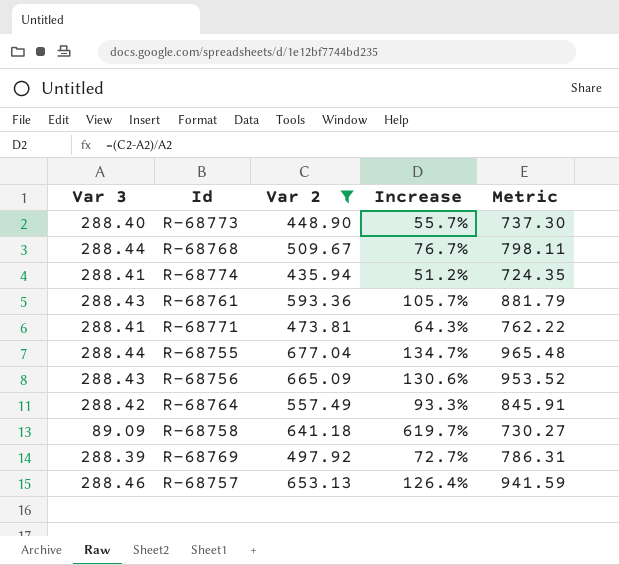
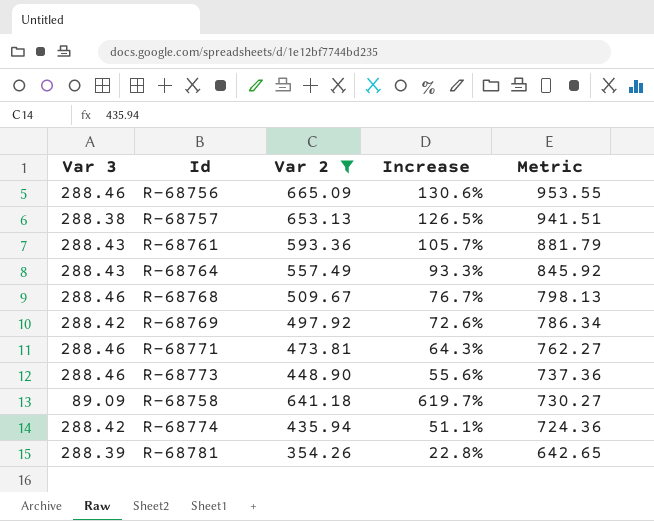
row order: none -> Metric descending
row R-68755: 288.44 | 677.04 | 134.7% | 965.48 -> none
R-68756 | Var 3: 288.43 -> 288.46
R-68756 | Metric: 953.52 -> 953.55
R-68757 | Var 3: 288.46 -> 288.38
R-68757 | Increase: 126.4% -> 126.5%
R-68757 | Metric: 941.59 -> 941.51
R-68764 | Var 3: 288.42 -> 288.43
R-68764 | Metric: 845.91 -> 845.92
R-68768 | Var 3: 288.44 -> 288.46
R-68768 | Metric: 798.11 -> 798.13
R-68769 | Var 3: 288.39 -> 288.42
R-68769 | Increase: 72.7% -> 72.6%
R-68769 | Metric: 786.31 -> 786.34
R-68771 | Var 3: 288.41 -> 288.46
R-68771 | Metric: 762.22 -> 762.27
R-68773 | Var 3: 288.40 -> 288.46
R-68773 | Increase: 55.7% -> 55.6%
R-68773 | Metric: 737.30 -> 737.36
R-68774 | Var 3: 288.41 -> 288.42
R-68774 | Increase: 51.2% -> 51.1%
R-68774 | Metric: 724.35 -> 724.36
row R-68781: none -> 288.39 | 354.26 | 22.8% | 642.65

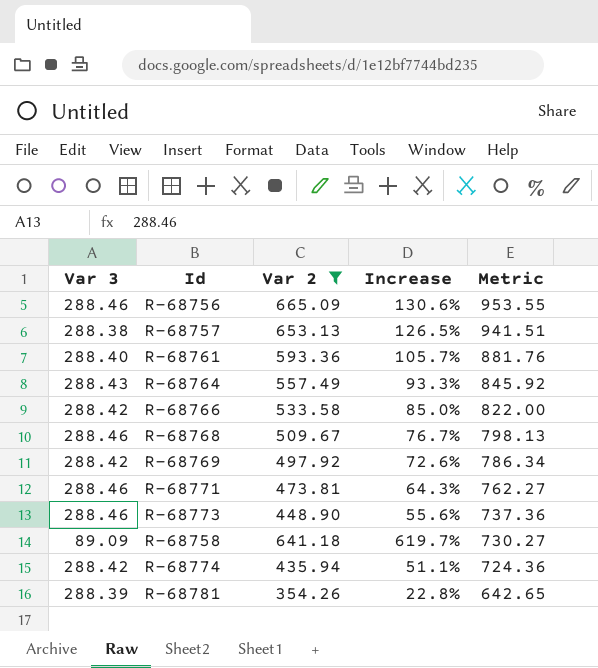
R-68761 | Var 3: 288.43 -> 288.40
R-68761 | Metric: 881.79 -> 881.76
row R-68766: none -> 288.42 | 533.58 | 85.0% | 822.00

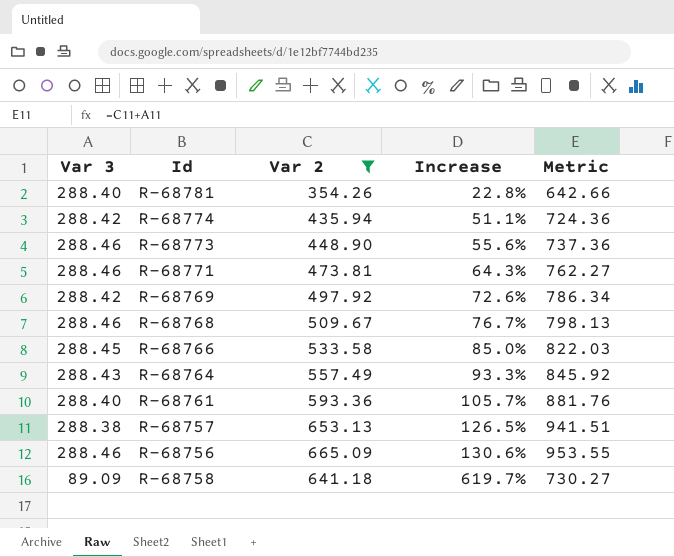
row order: Metric descending -> Increase ascending
R-68781 | Var 3: 288.39 -> 288.40
R-68781 | Metric: 642.65 -> 642.66
R-68766 | Var 3: 288.42 -> 288.45
R-68766 | Metric: 822.00 -> 822.03

